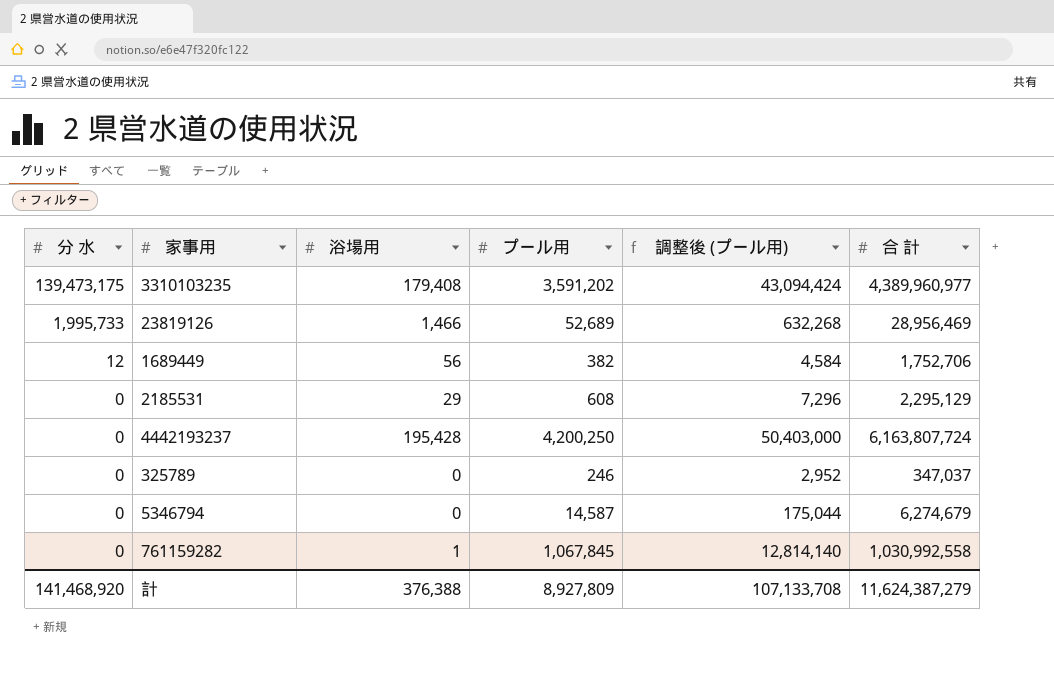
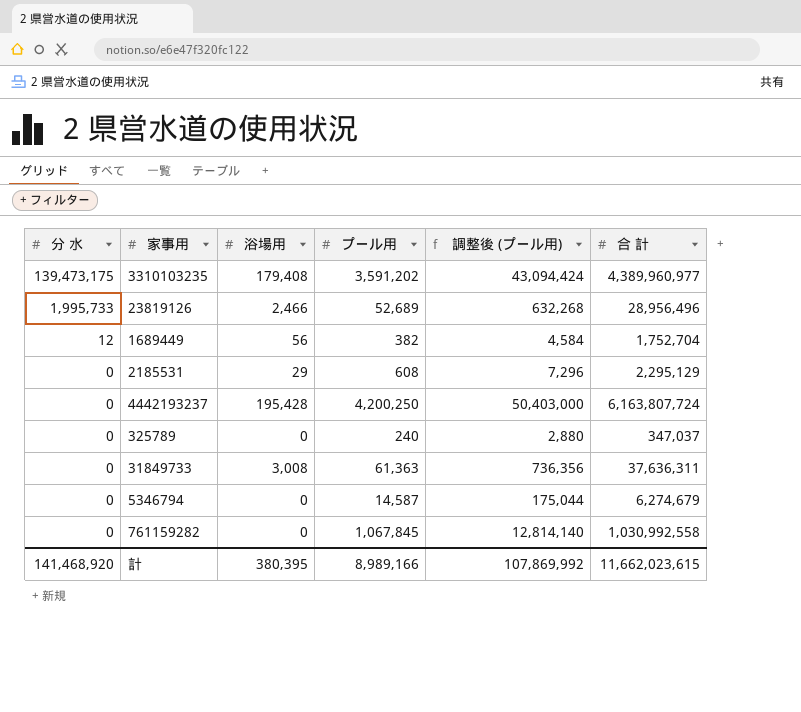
23819126 | 浴場用: 1,466 -> 2,466
23819126 | 合 計: 28,956,469 -> 28,956,496
1689449 | 合 計: 1,752,706 -> 1,752,704
325789 | プール用: 246 -> 240
325789 | 調整後 (プール用): 2,952 -> 2,880
row 31849733: none -> 0 | 3,008 | 61,363 | 736,356 | 37,636,311
761159282 | 浴場用: 1 -> 0
計 | 浴場用: 376,388 -> 380,395
計 | プール用: 8,927,809 -> 8,989,166
計 | 調整後 (プール用): 107,133,708 -> 107,869,992
計 | 合 計: 11,624,387,279 -> 11,662,023,615

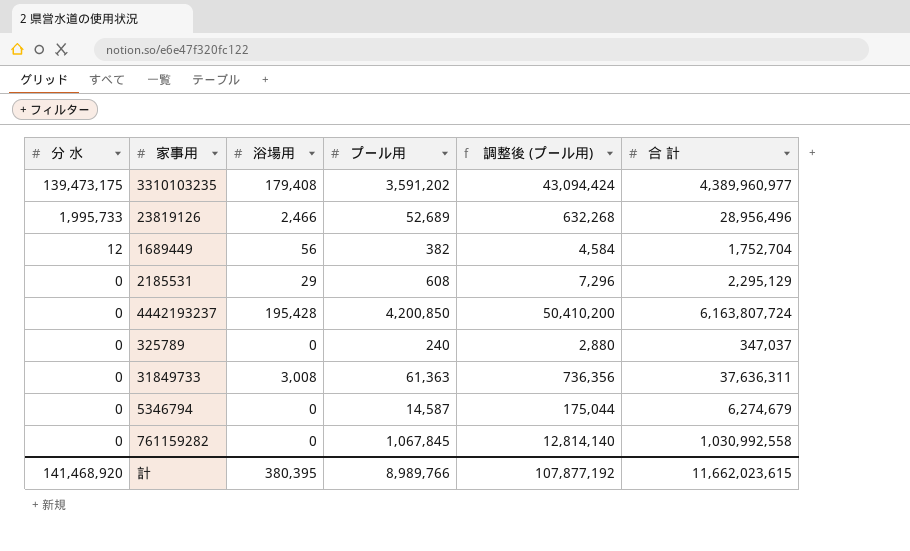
4442193237 | プール用: 4,200,250 -> 4,200,850
4442193237 | 調整後 (プール用): 50,403,000 -> 50,410,200
計 | プール用: 8,989,166 -> 8,989,766
計 | 調整後 (プール用): 107,869,992 -> 107,877,192

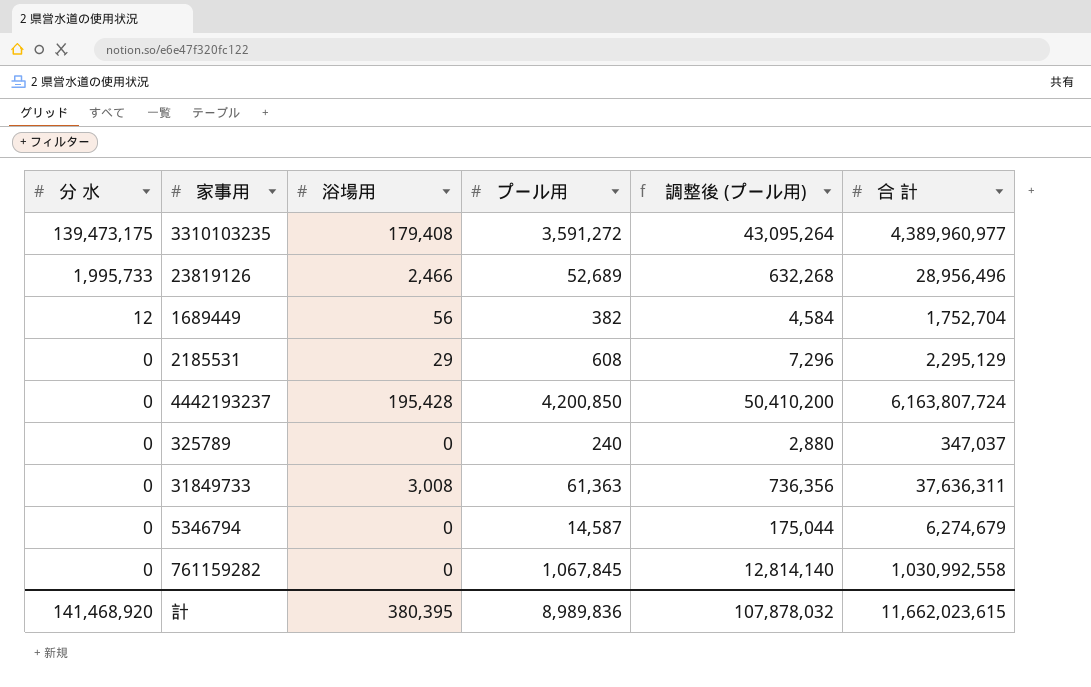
3310103235 | プール用: 3,591,202 -> 3,591,272
3310103235 | 調整後 (プール用): 43,094,424 -> 43,095,264
計 | プール用: 8,989,766 -> 8,989,836
計 | 調整後 (プール用): 107,877,192 -> 107,878,032

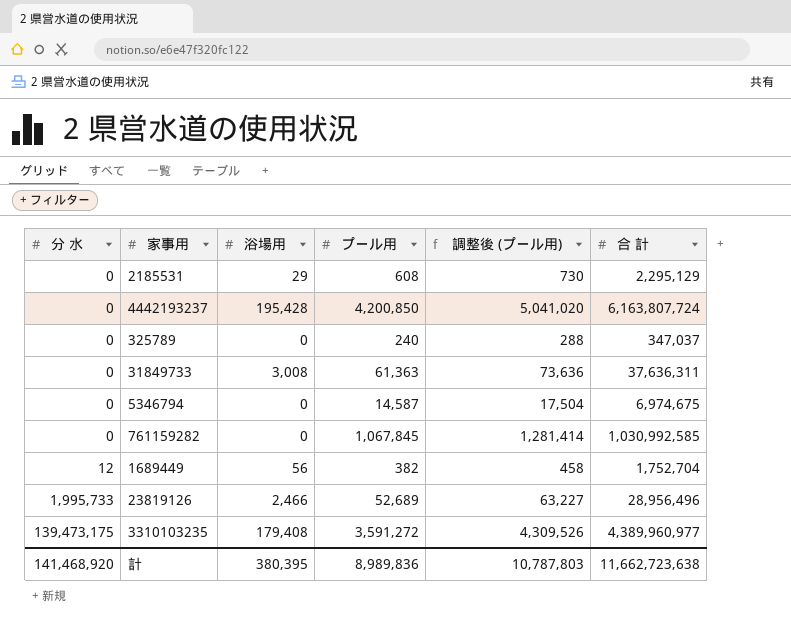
row order: 分 水 descending -> 分 水 ascending
column 調整後 (プール用) | formula: [プール用] * 12 -> [プール用] * 1.2
5346794 | 合 計: 6,274,679 -> 6,974,675
761159282 | 合 計: 1,030,992,558 -> 1,030,992,585
計 | 調整後 (プール用): 107,878,032 -> 10,787,803
計 | 合 計: 11,662,023,615 -> 11,662,723,638

